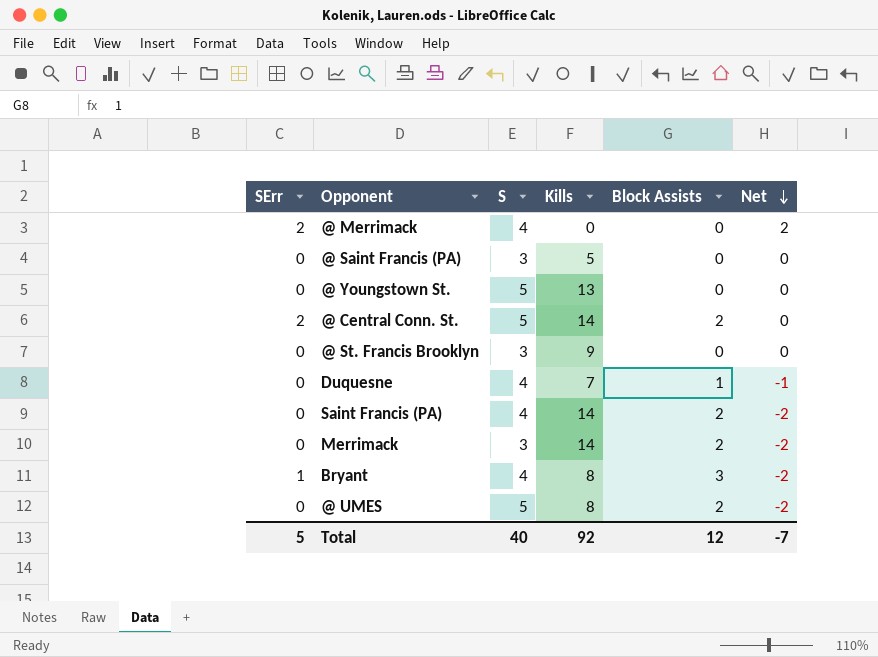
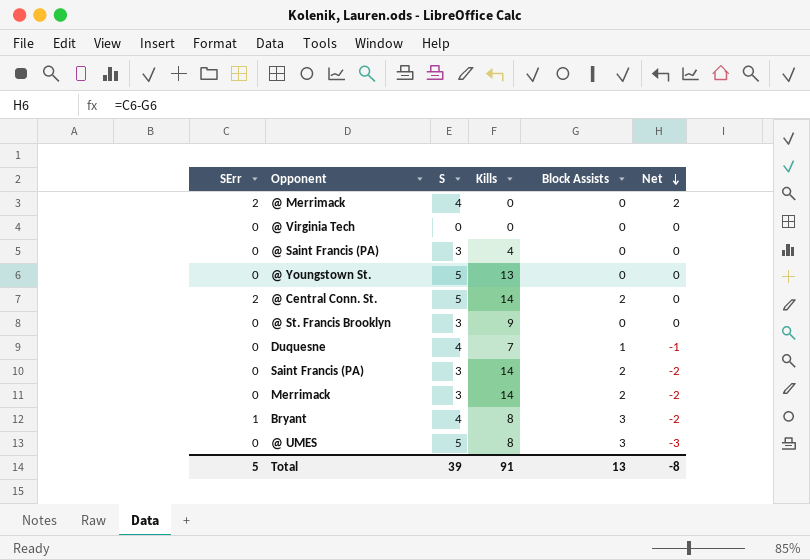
row @ Virginia Tech: none -> 0 | 0 | 0 | 0 | 0
@ Saint Francis (PA) | Kills: 5 -> 4
Saint Francis (PA) | S: 4 -> 3
@ UMES | Block Assists: 2 -> 3
@ UMES | Net: -2 -> -3
Total | S: 40 -> 39
Total | Kills: 92 -> 91
Total | Block Assists: 12 -> 13
Total | Net: -7 -> -8

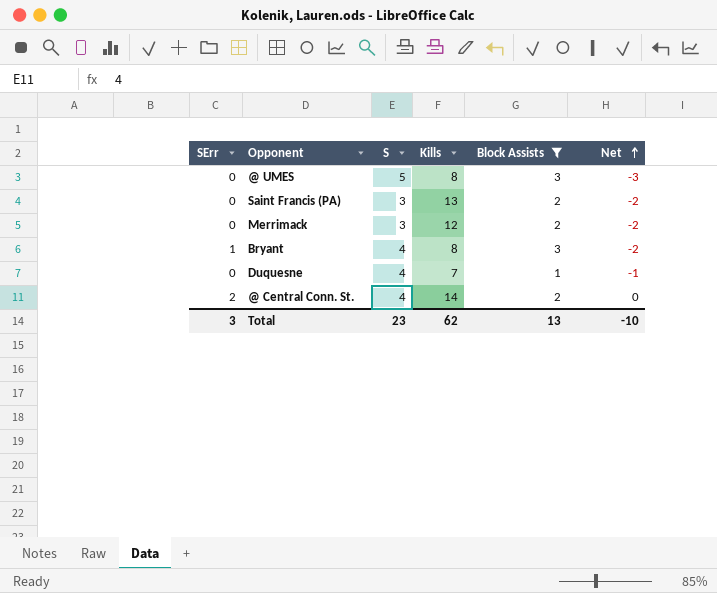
filter: none -> Block Assists != 0
row order: Net descending -> Net ascending
Saint Francis (PA) | Kills: 14 -> 13
Merrimack | Kills: 14 -> 12
@ Central Conn. St. | S: 5 -> 4
Total | SErr: 5 -> 3
Total | S: 39 -> 23
Total | Kills: 91 -> 62
Total | Net: -8 -> -10

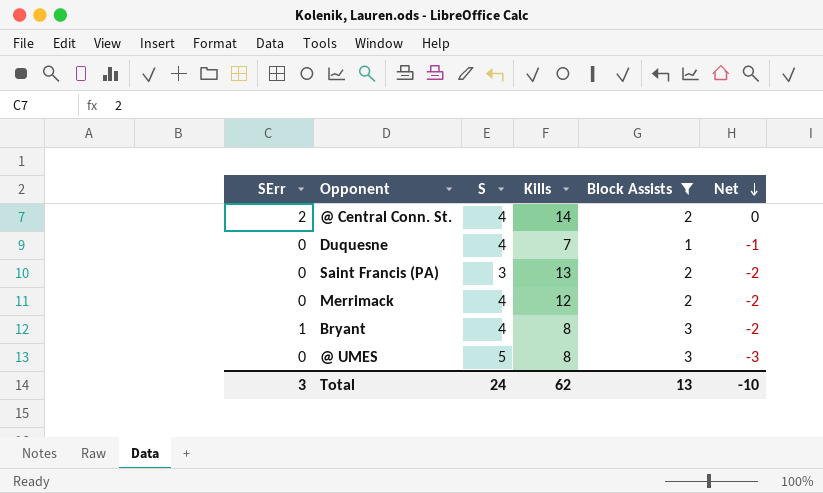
row order: Net ascending -> Net descending
Merrimack | S: 3 -> 4
Total | S: 23 -> 24

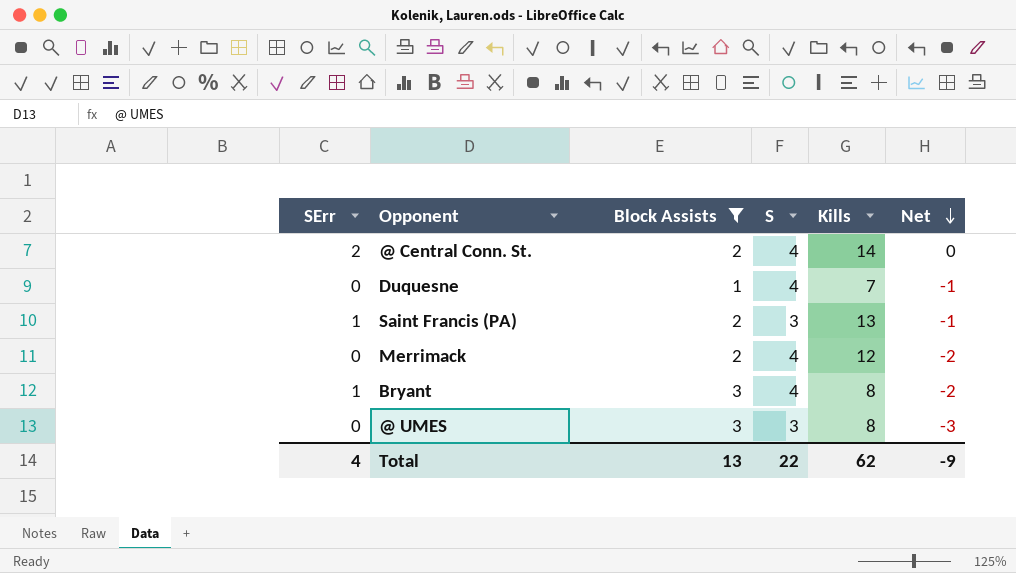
column Block Assists | position: 5 -> 3
Saint Francis (PA) | SErr: 0 -> 1
Saint Francis (PA) | Net: -2 -> -1
@ UMES | S: 5 -> 3
Total | SErr: 3 -> 4
Total | S: 24 -> 22
Total | Net: -10 -> -9

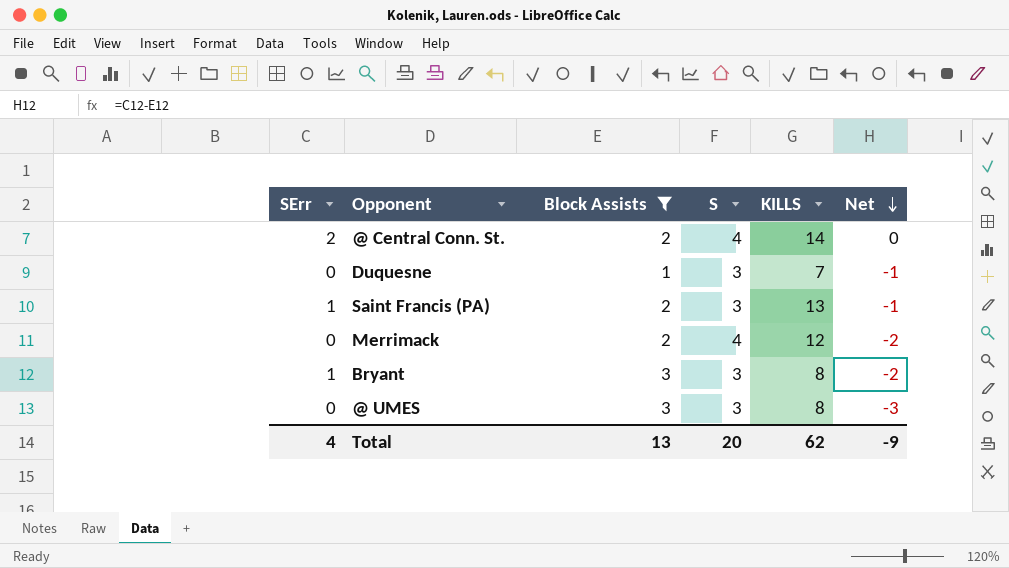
column name: Kills -> KILLS
Duquesne | S: 4 -> 3
Bryant | S: 4 -> 3
Total | S: 22 -> 20

